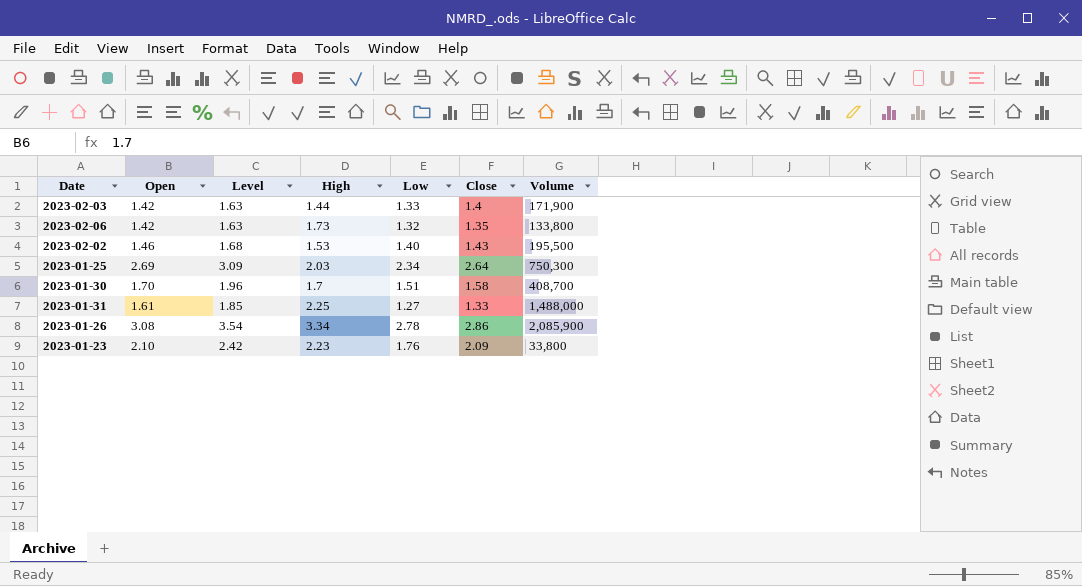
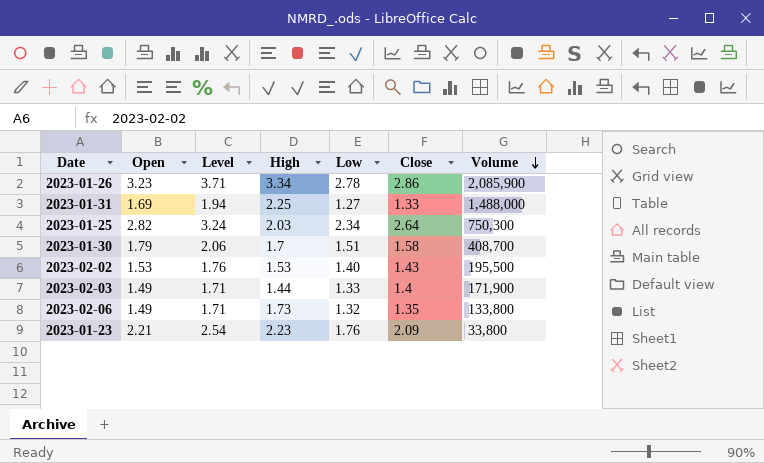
row order: none -> Volume descending
2023-01-26 | Open: 3.08 -> 3.23
2023-01-26 | Level: 3.54 -> 3.71
2023-01-31 | Open: 1.61 -> 1.69
2023-01-31 | Level: 1.85 -> 1.94
2023-01-25 | Open: 2.69 -> 2.82
2023-01-25 | Level: 3.09 -> 3.24
2023-01-30 | Open: 1.70 -> 1.79
2023-01-30 | Level: 1.96 -> 2.06
2023-02-02 | Open: 1.46 -> 1.53
2023-02-02 | Level: 1.68 -> 1.76
2023-02-03 | Open: 1.42 -> 1.49
2023-02-03 | Level: 1.63 -> 1.71
2023-02-06 | Open: 1.42 -> 1.49
2023-02-06 | Level: 1.63 -> 1.71
2023-01-23 | Open: 2.10 -> 2.21
2023-01-23 | Level: 2.42 -> 2.54

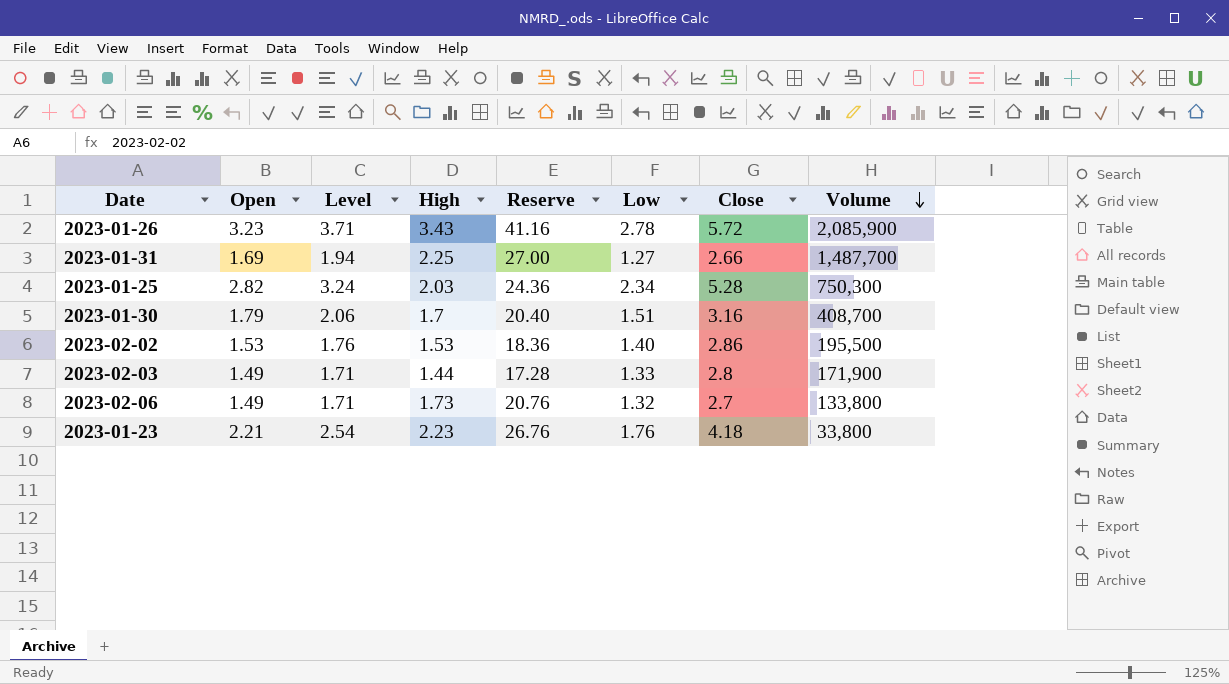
column Reserve | formula: none -> [High] * 12
2023-01-26 | High: 3.34 -> 3.43
2023-01-26 | Close: 2.86 -> 5.72
2023-01-31 | Close: 1.33 -> 2.66
2023-01-31 | Volume: 1,488,000 -> 1,487,700
2023-01-25 | Close: 2.64 -> 5.28
2023-01-30 | Close: 1.58 -> 3.16
2023-02-02 | Close: 1.43 -> 2.86
2023-02-03 | Close: 1.4 -> 2.8
2023-02-06 | Close: 1.35 -> 2.7
2023-01-23 | Close: 2.09 -> 4.18

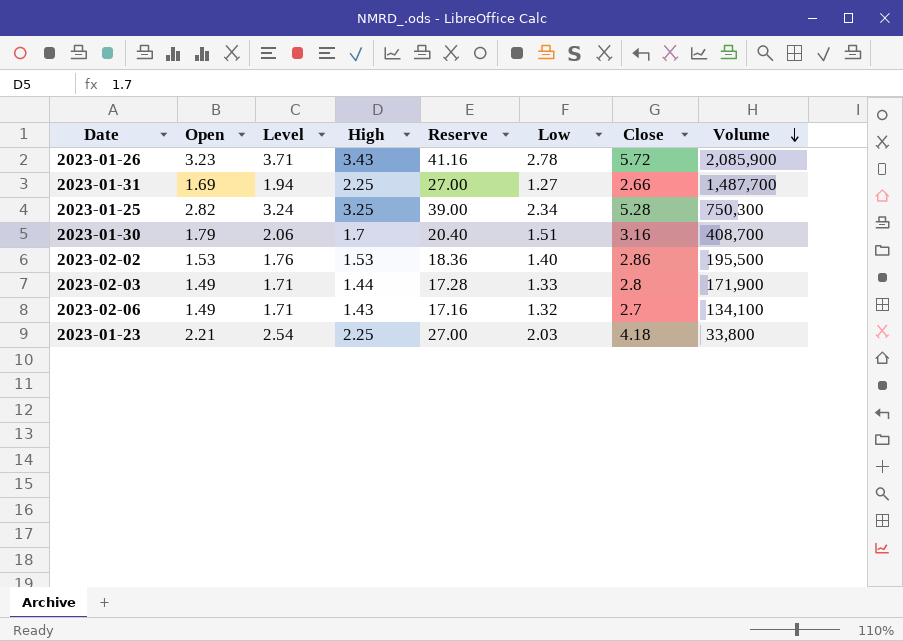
2023-01-25 | High: 2.03 -> 3.25
2023-01-25 | Reserve: 24.36 -> 39.00
2023-02-06 | High: 1.73 -> 1.43
2023-02-06 | Reserve: 20.76 -> 17.16
2023-02-06 | Volume: 133,800 -> 134,100
2023-01-23 | High: 2.23 -> 2.25
2023-01-23 | Reserve: 26.76 -> 27.00
2023-01-23 | Low: 1.76 -> 2.03

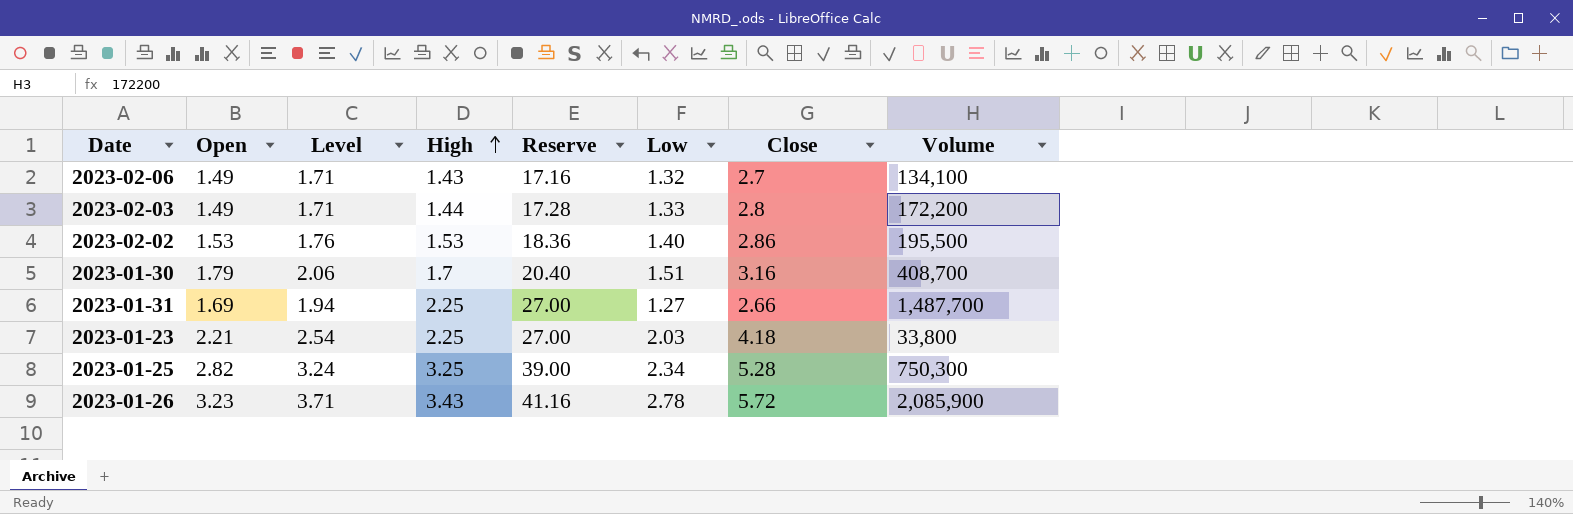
row order: Volume descending -> High ascending
2023-02-03 | Volume: 171,900 -> 172,200

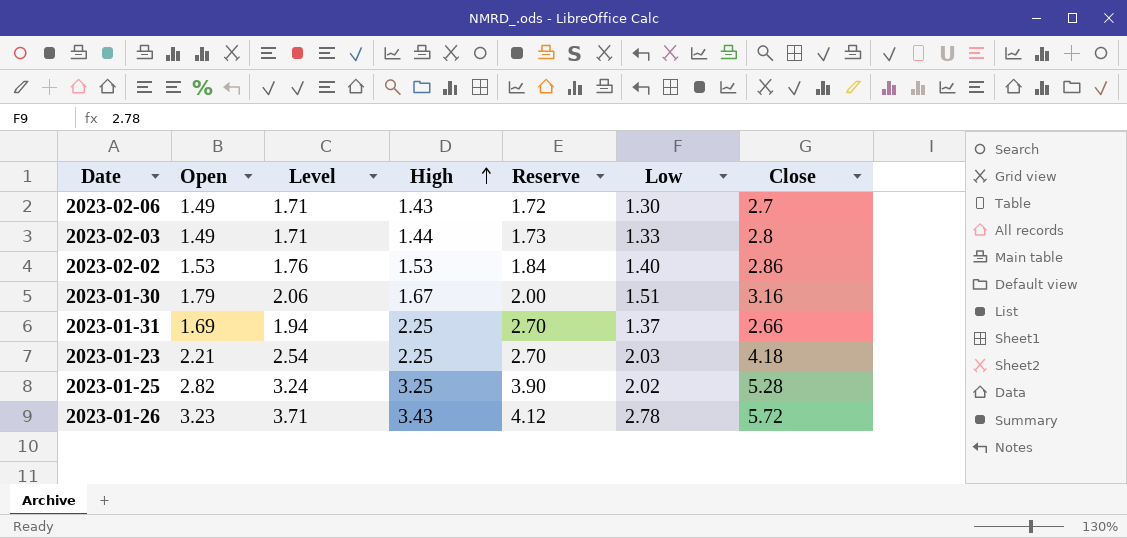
column Volume | position: 8 -> none
column Reserve | formula: [High] * 12 -> [High] * 1.2
2023-02-06 | Low: 1.32 -> 1.30
2023-01-30 | High: 1.7 -> 1.67
2023-01-31 | Low: 1.27 -> 1.37
2023-01-25 | Low: 2.34 -> 2.02

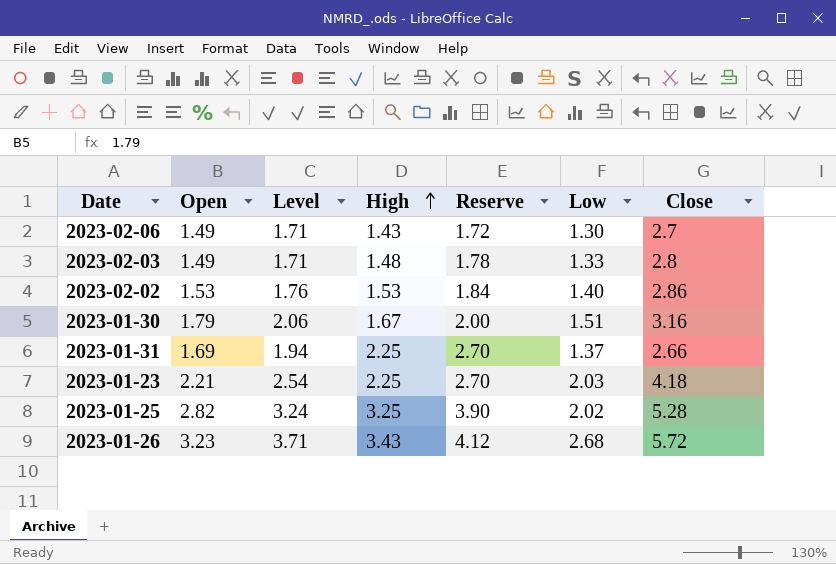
2023-02-03 | High: 1.44 -> 1.48
2023-02-03 | Reserve: 1.73 -> 1.78
2023-01-26 | Low: 2.78 -> 2.68

